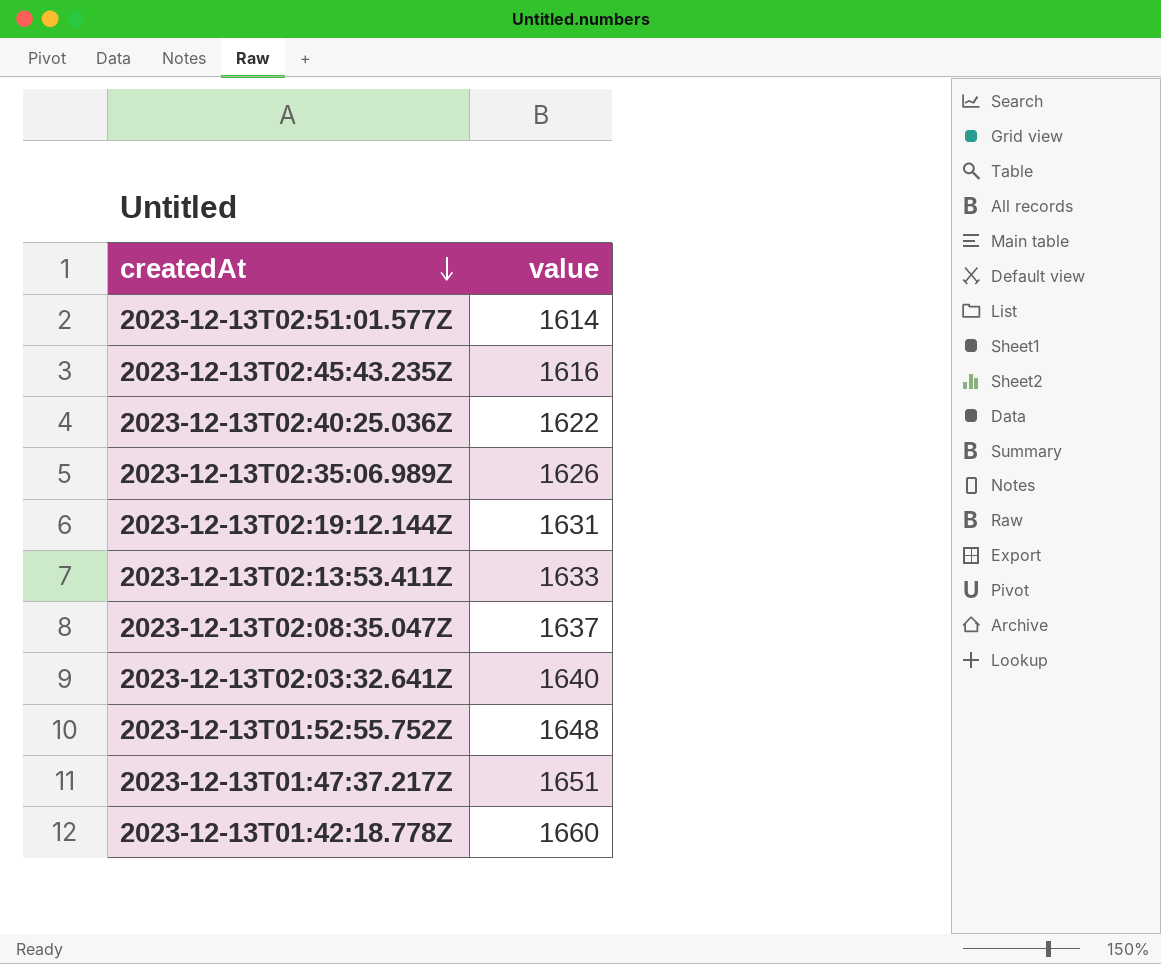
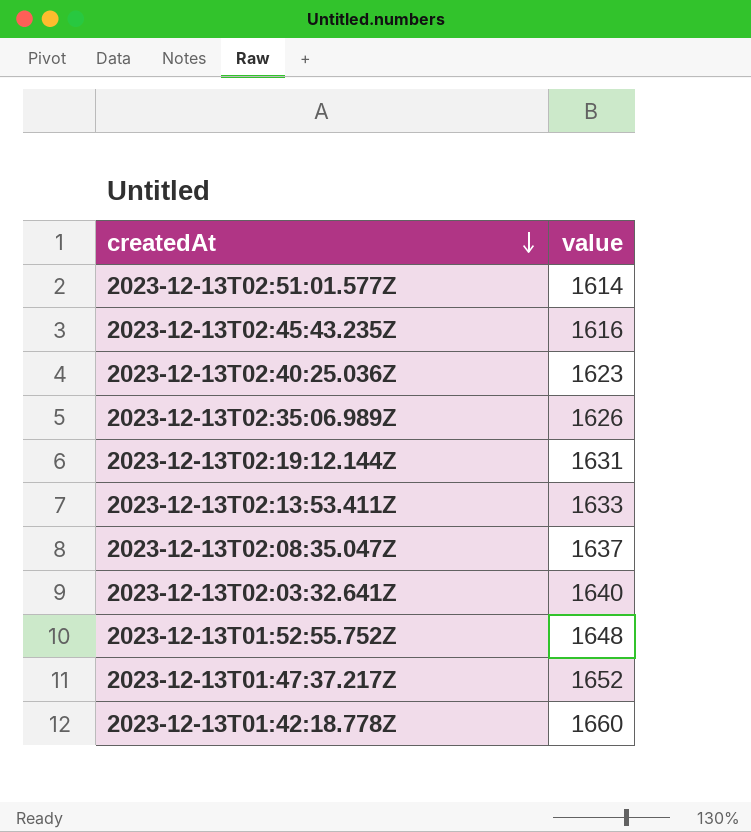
2023-12-13T02:40:25.036Z | value: 1622 -> 1623
2023-12-13T01:47:37.217Z | value: 1651 -> 1652

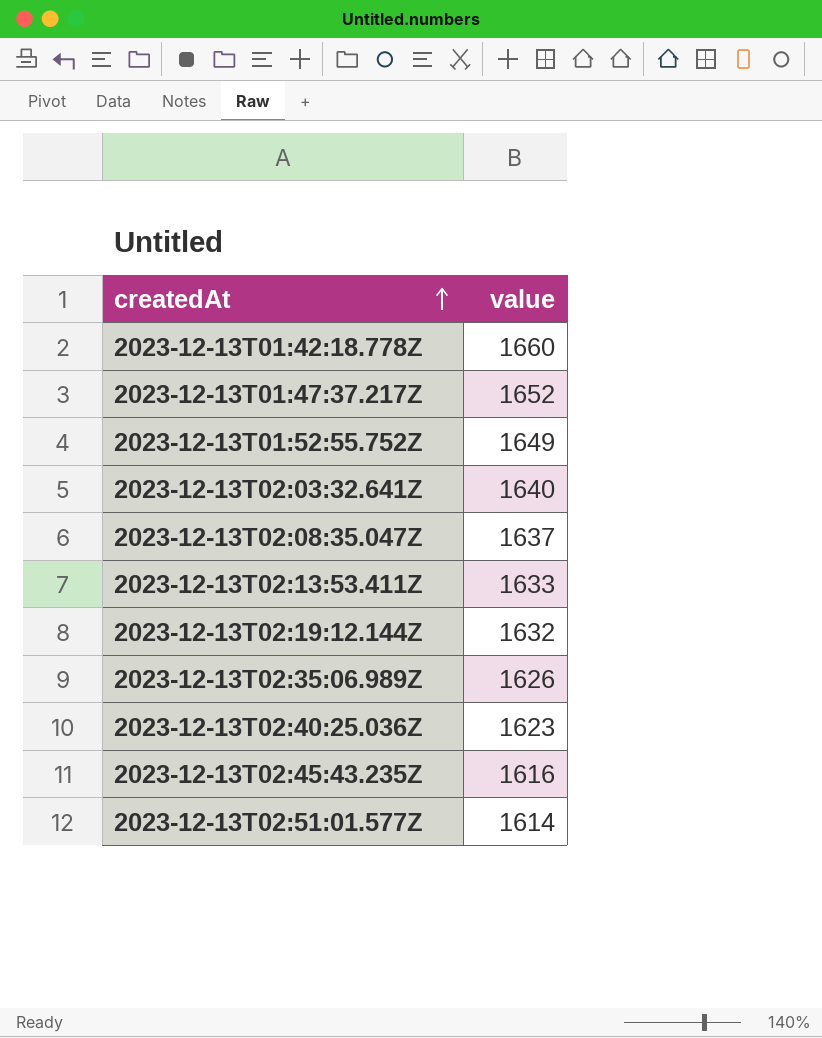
row order: createdAt descending -> createdAt ascending
2023-12-13T01:52:55.752Z | value: 1648 -> 1649
2023-12-13T02:19:12.144Z | value: 1631 -> 1632

